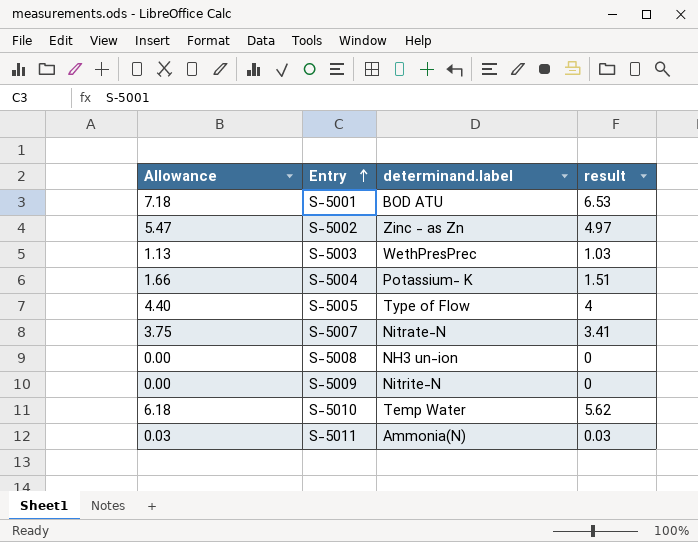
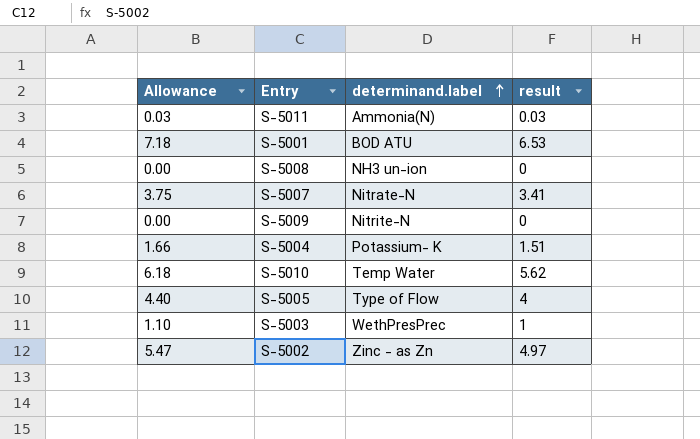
row order: Entry ascending -> determinand.label ascending
S-5003 | Allowance: 1.13 -> 1.10
S-5003 | result: 1.03 -> 1

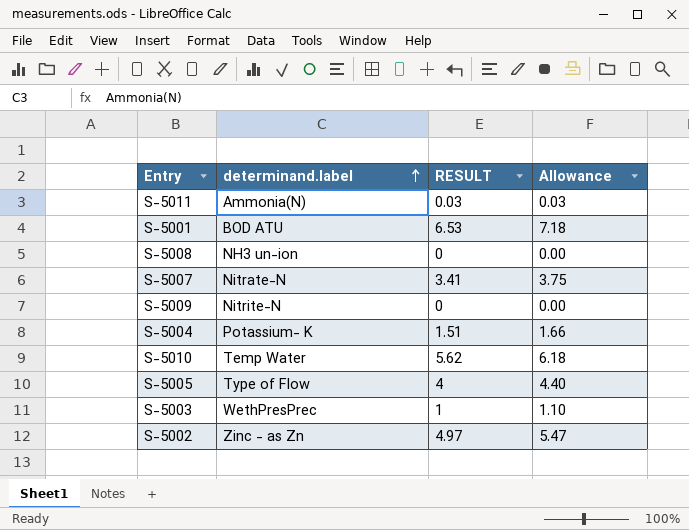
column name: result -> RESULT
column Allowance | position: 1 -> 4

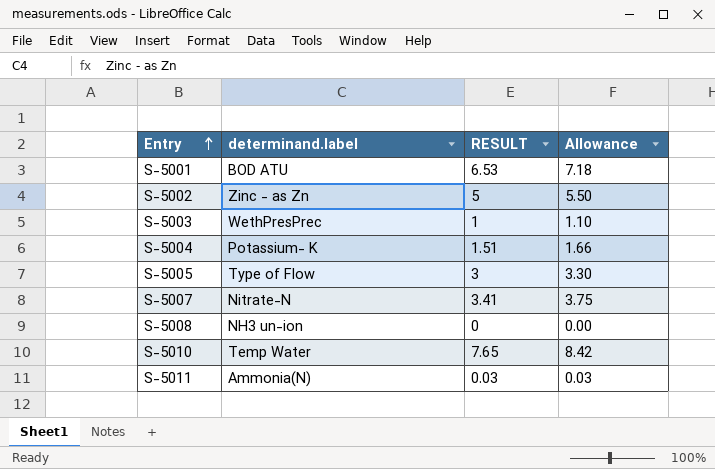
row order: determinand.label ascending -> Entry ascending
row S-5009: Nitrite-N | 0 | 0.00 -> none
S-5002 | RESULT: 4.97 -> 5
S-5002 | Allowance: 5.47 -> 5.50
S-5005 | RESULT: 4 -> 3
S-5005 | Allowance: 4.40 -> 3.30
S-5010 | RESULT: 5.62 -> 7.65
S-5010 | Allowance: 6.18 -> 8.42

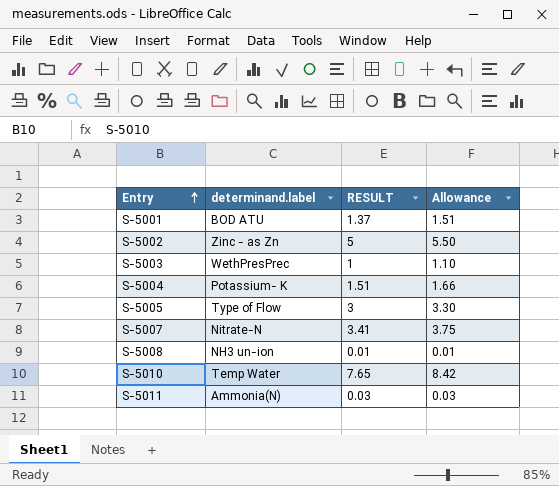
S-5001 | RESULT: 6.53 -> 1.37
S-5001 | Allowance: 7.18 -> 1.51
S-5008 | RESULT: 0 -> 0.01
S-5008 | Allowance: 0.00 -> 0.01

